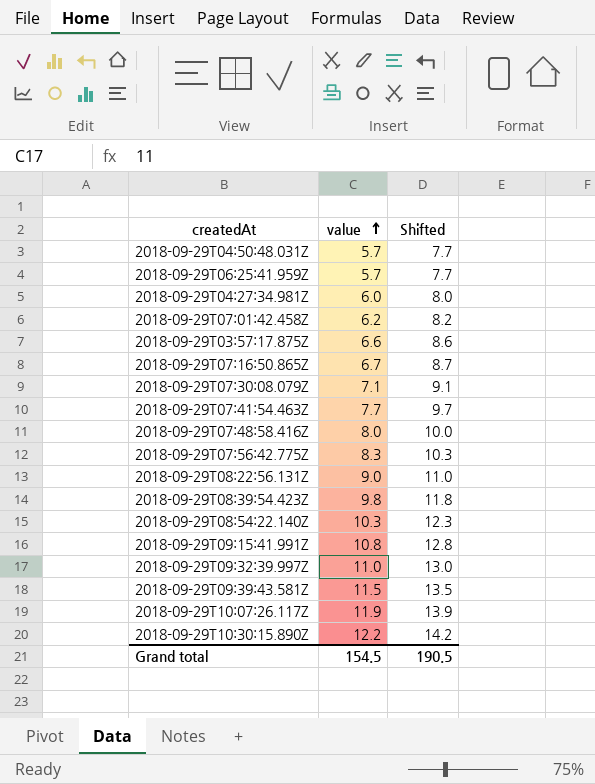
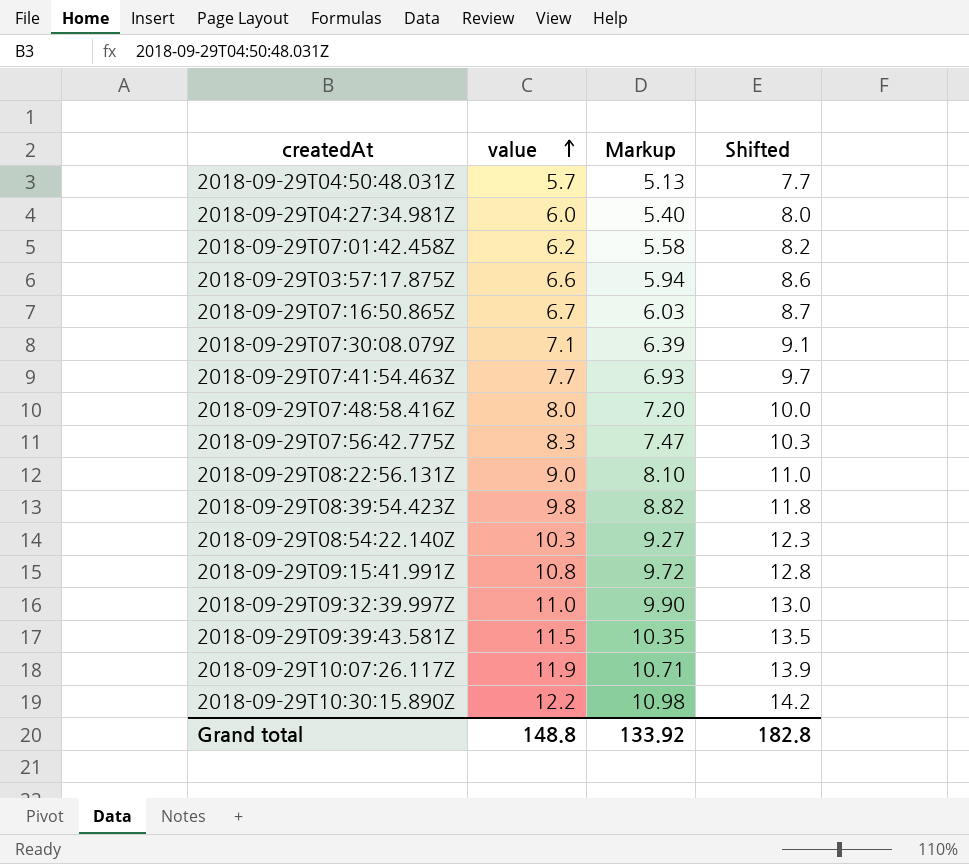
column Markup | formula: none -> [value] * 0.9
row 2018-09-29T06:25:41.959Z: 5.7 | 7.7 -> none
Grand total | value: 154.5 -> 148.8
Grand total | Shifted: 190.5 -> 182.8

